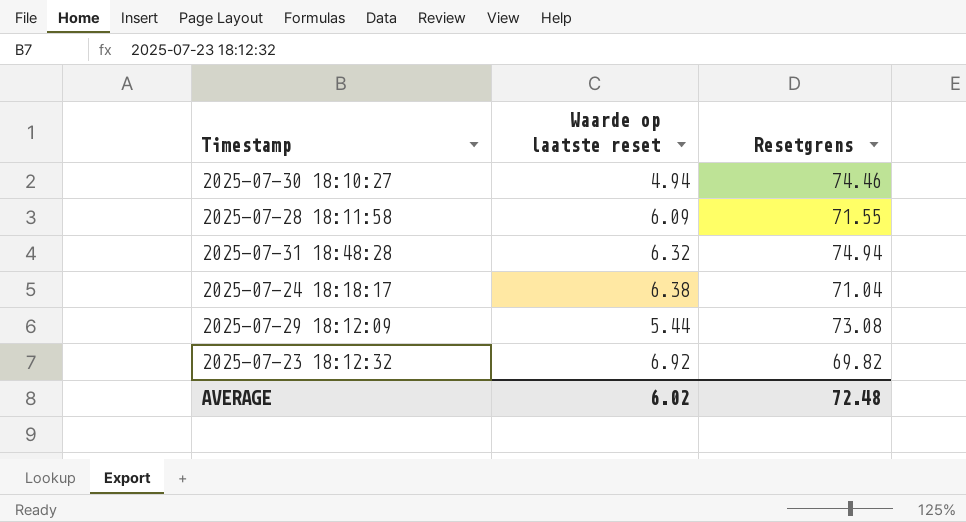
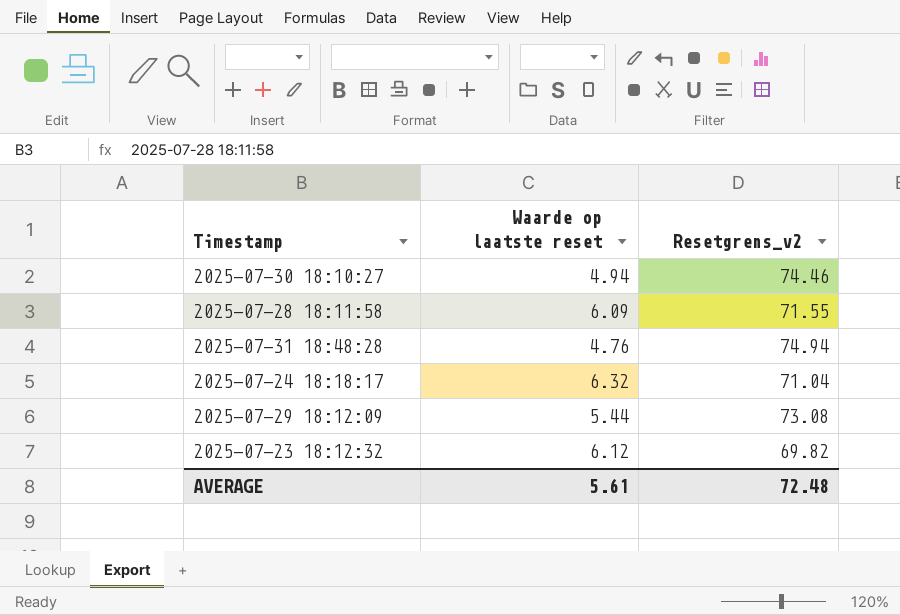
column name: Resetgrens -> Resetgrens_v2
2025-07-31 18:48:28 | Waarde op laatste reset: 6.32 -> 4.76
2025-07-24 18:18:17 | Waarde op laatste reset: 6.38 -> 6.32
2025-07-23 18:12:32 | Waarde op laatste reset: 6.92 -> 6.12
AVERAGE | Waarde op laatste reset: 6.02 -> 5.61

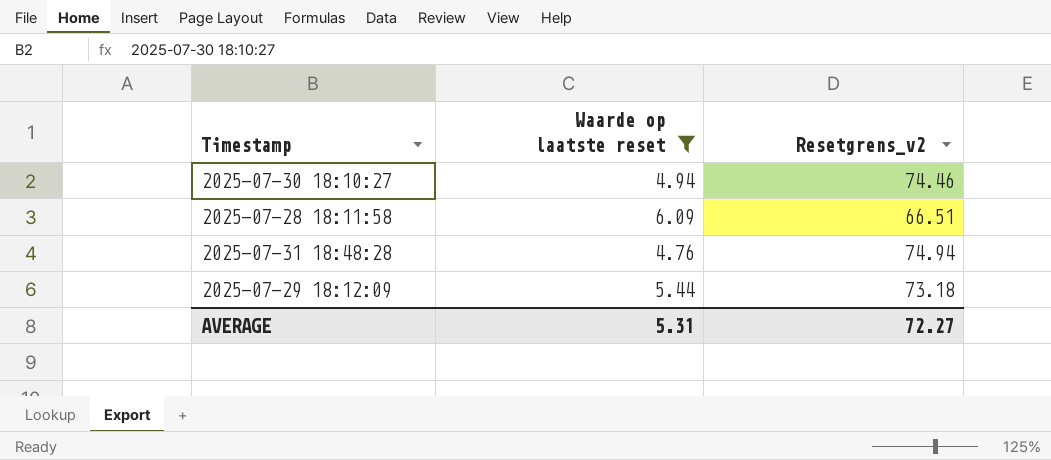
filter: none -> Waarde op laatste reset <= 6.09
2025-07-28 18:11:58 | Resetgrens_v2: 71.55 -> 66.51
2025-07-29 18:12:09 | Resetgrens_v2: 73.08 -> 73.18
AVERAGE | Waarde op laatste reset: 5.61 -> 5.31
AVERAGE | Resetgrens_v2: 72.48 -> 72.27

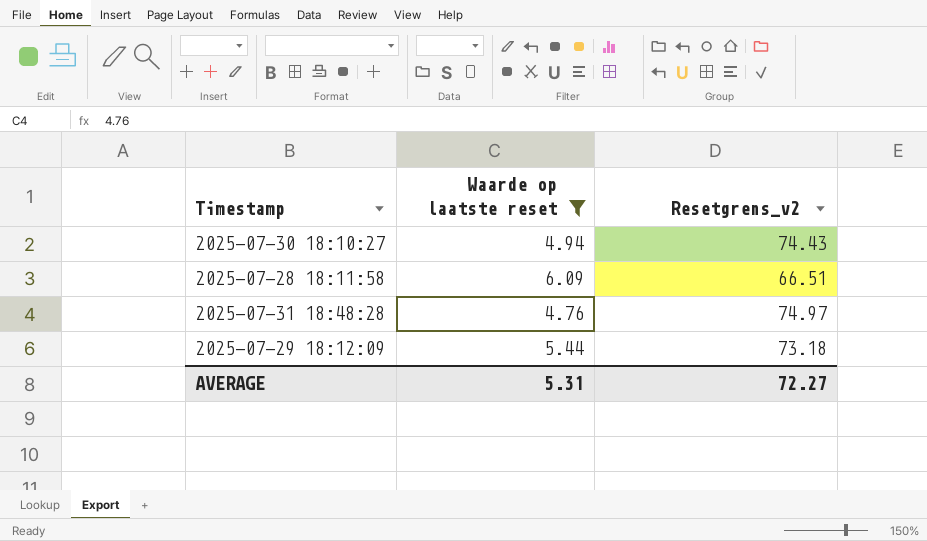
2025-07-30 18:10:27 | Resetgrens_v2: 74.46 -> 74.43
2025-07-31 18:48:28 | Resetgrens_v2: 74.94 -> 74.97

